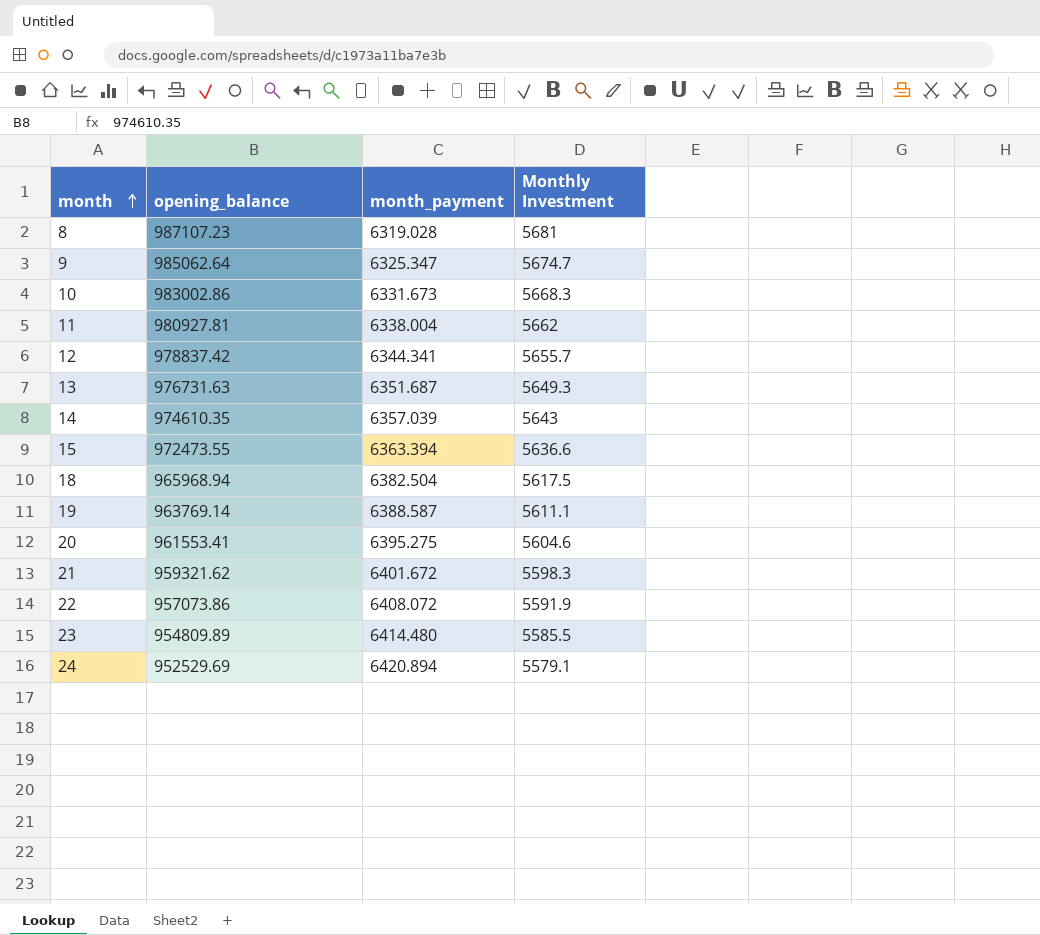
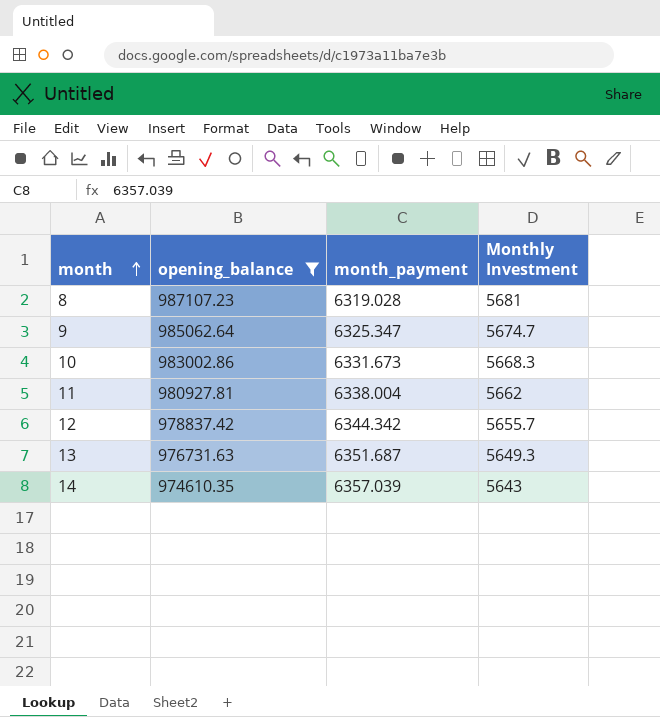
filter: none -> opening_balance >= 974610.35
12 | month_payment: 6344.341 -> 6344.342

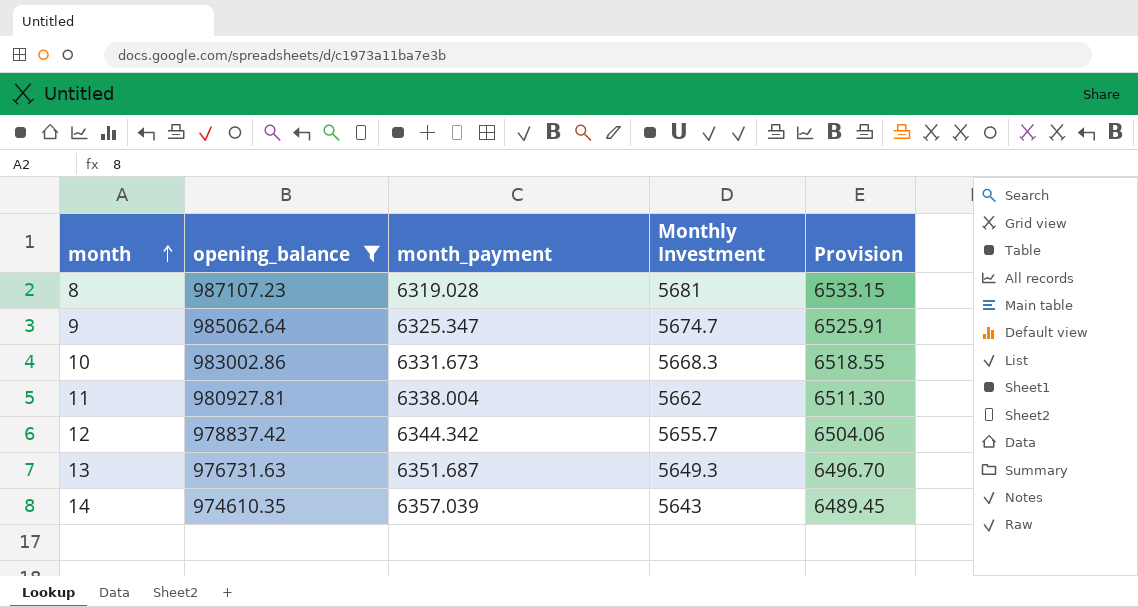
column Provision | formula: none -> [Monthly Investment] * 1.15

